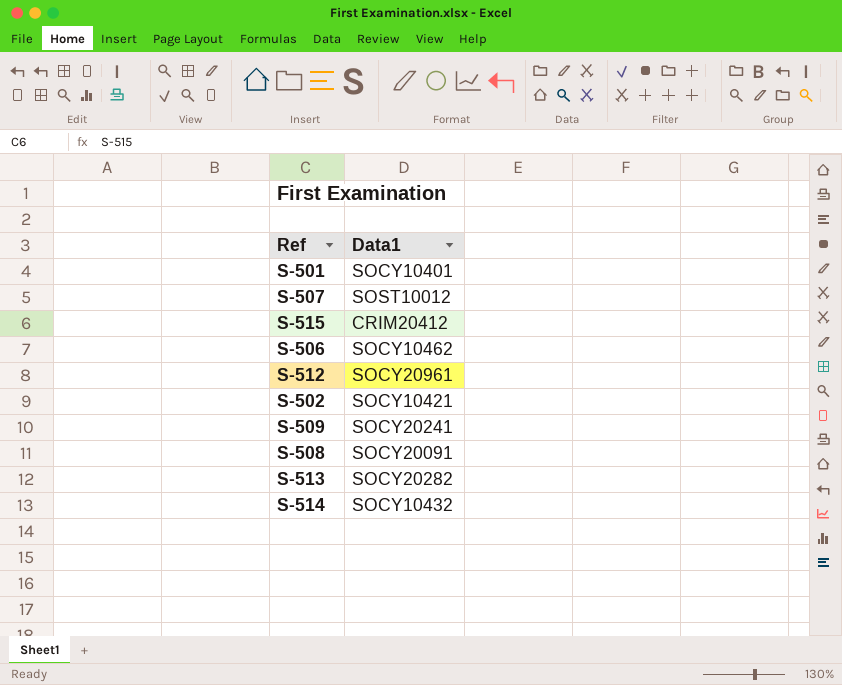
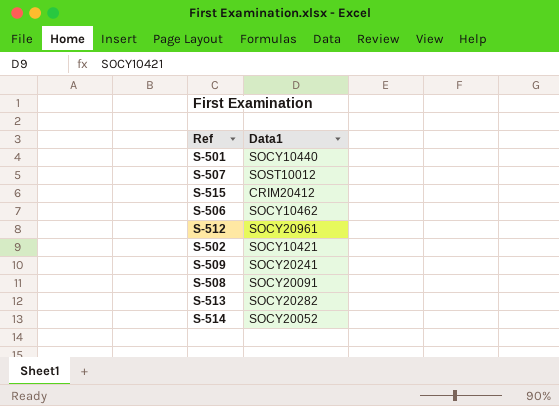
S-501 | Data1: SOCY10401 -> SOCY10440
S-514 | Data1: SOCY10432 -> SOCY20052

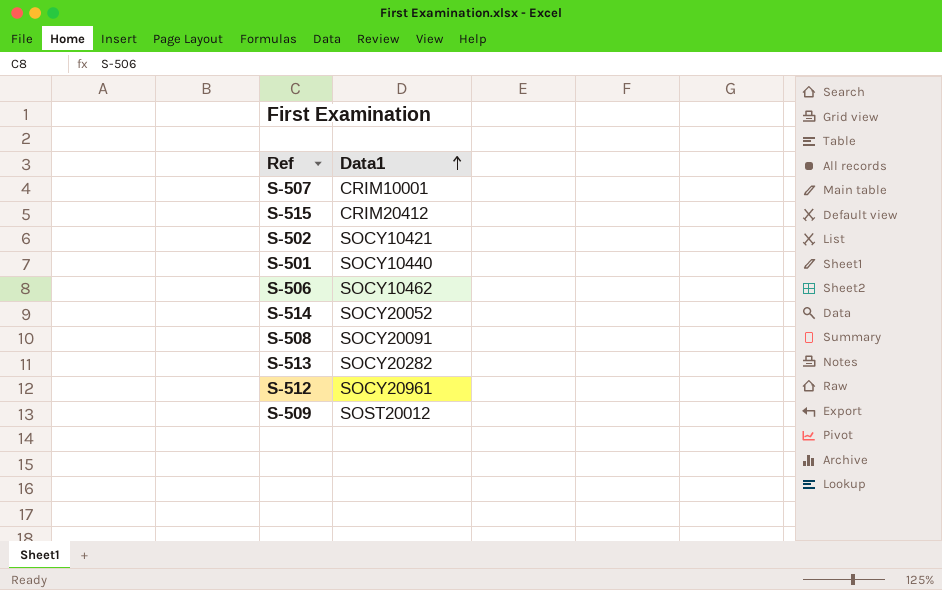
row order: none -> Data1 ascending
S-507 | Data1: SOST10012 -> CRIM10001
S-509 | Data1: SOCY20241 -> SOST20012

